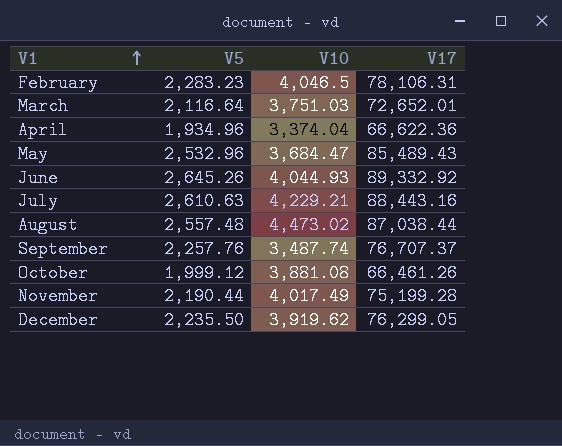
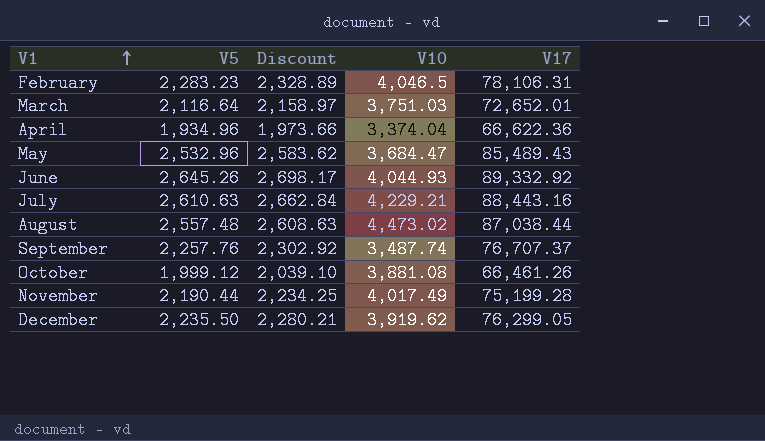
column Discount | formula: none -> [V5] * 1.02

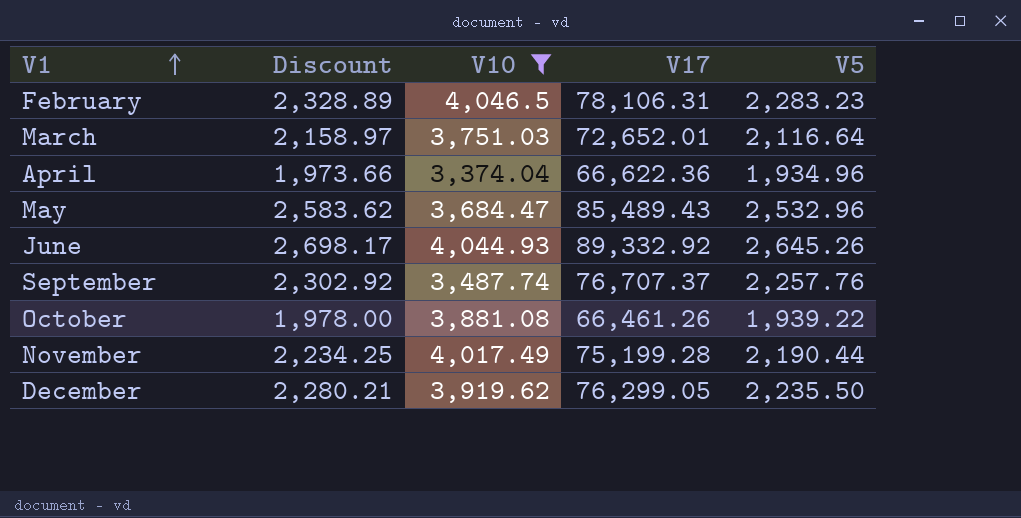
filter: none -> V10 <= 4,046.5
column V5 | position: 2 -> 5
October | Discount: 2,039.10 -> 1,978.00
October | V5: 1,999.12 -> 1,939.22

